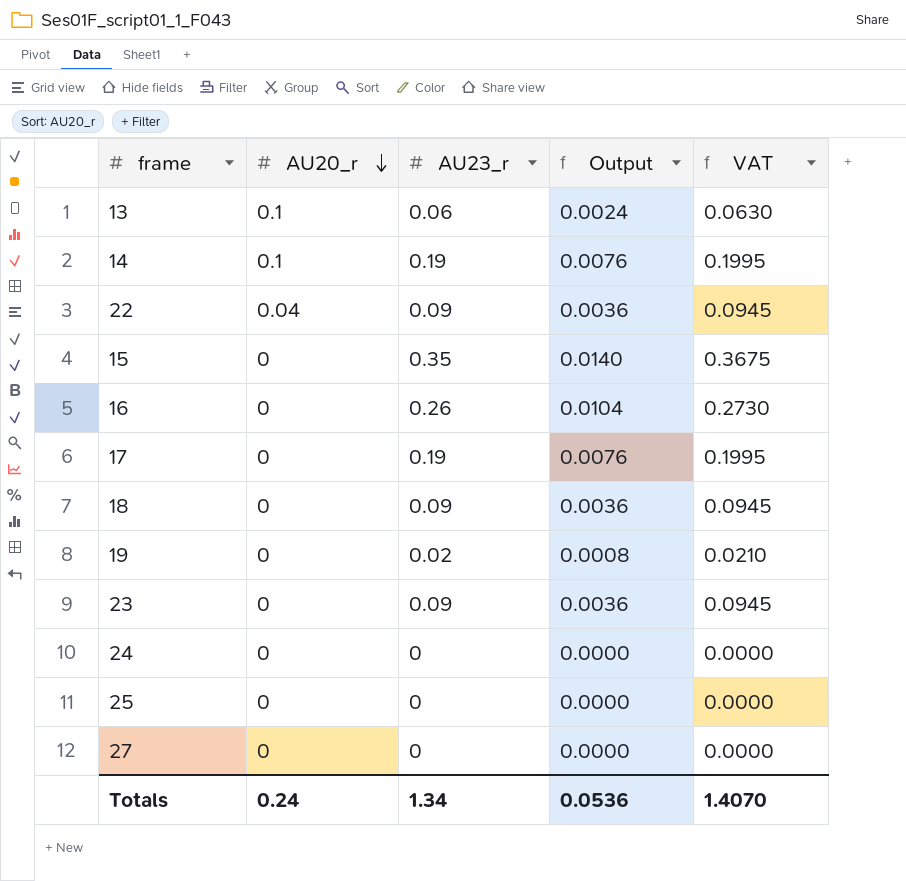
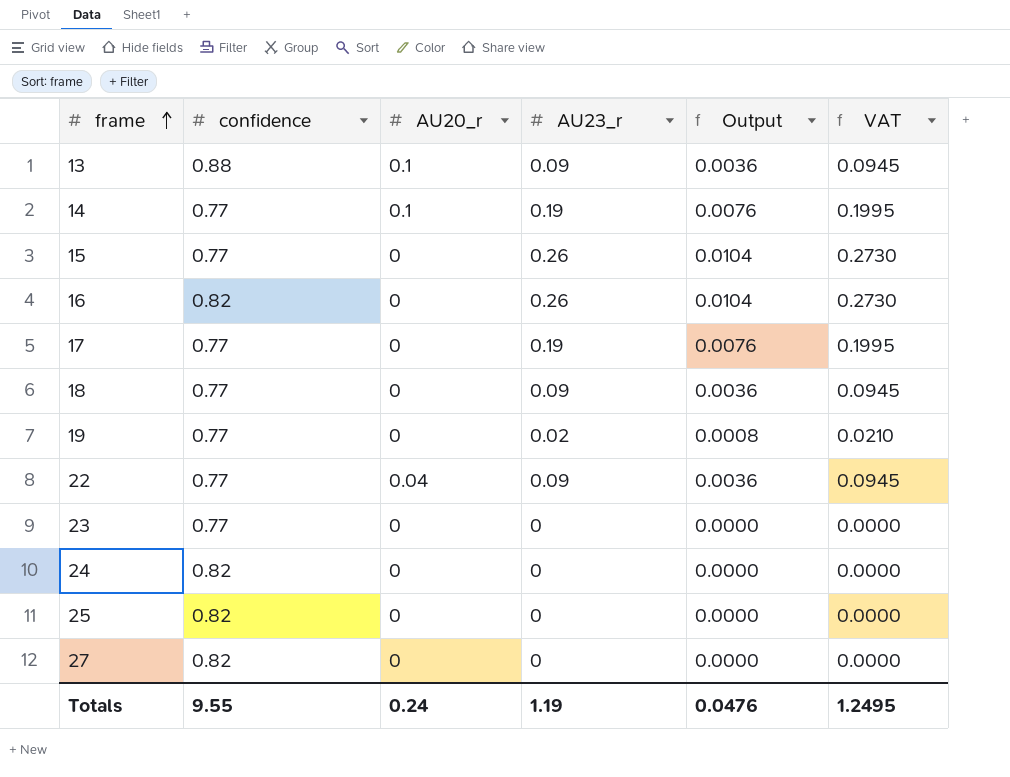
row order: AU20_r descending -> frame ascending
column confidence | position: none -> 2
13 | AU23_r: 0.06 -> 0.09
13 | Output: 0.0024 -> 0.0036
13 | VAT: 0.0630 -> 0.0945
15 | AU23_r: 0.35 -> 0.26
15 | Output: 0.0140 -> 0.0104
15 | VAT: 0.3675 -> 0.2730
23 | AU23_r: 0.09 -> 0
23 | Output: 0.0036 -> 0.0000
23 | VAT: 0.0945 -> 0.0000
Totals | AU23_r: 1.34 -> 1.19
Totals | Output: 0.0536 -> 0.0476
Totals | VAT: 1.4070 -> 1.2495

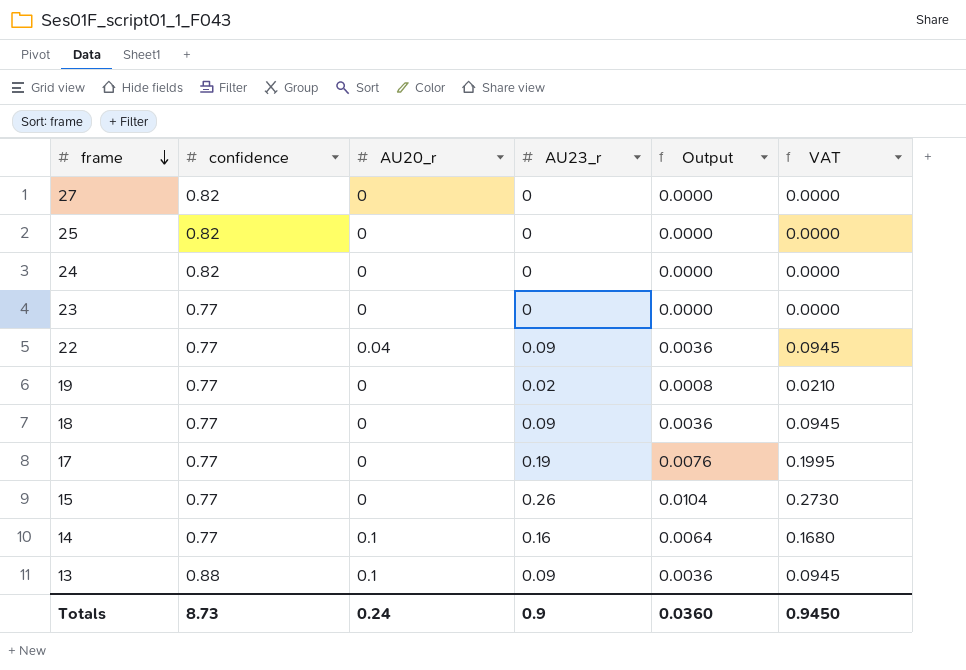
row order: frame ascending -> frame descending
row 16: 0.82 | 0 | 0.26 | 0.0104 | 0.2730 -> none
14 | AU23_r: 0.19 -> 0.16
14 | Output: 0.0076 -> 0.0064
14 | VAT: 0.1995 -> 0.1680
Totals | confidence: 9.55 -> 8.73
Totals | AU23_r: 1.19 -> 0.9
Totals | Output: 0.0476 -> 0.0360
Totals | VAT: 1.2495 -> 0.9450

